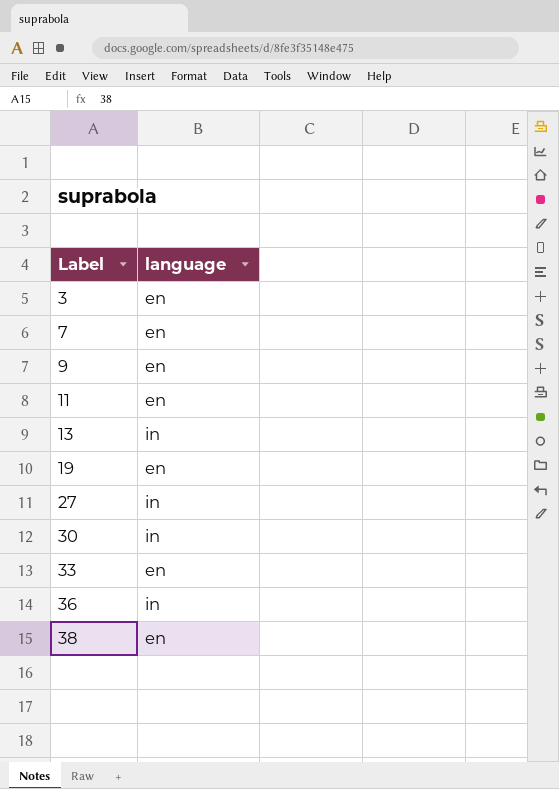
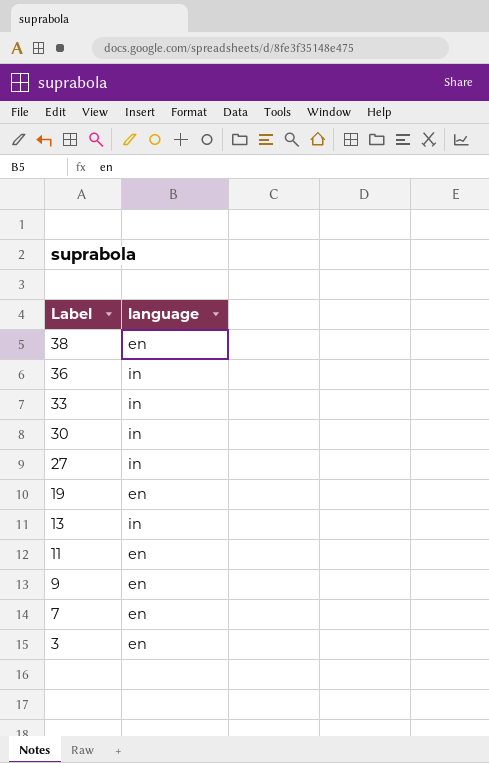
row order: Label ascending -> Label descending
33 | language: en -> in

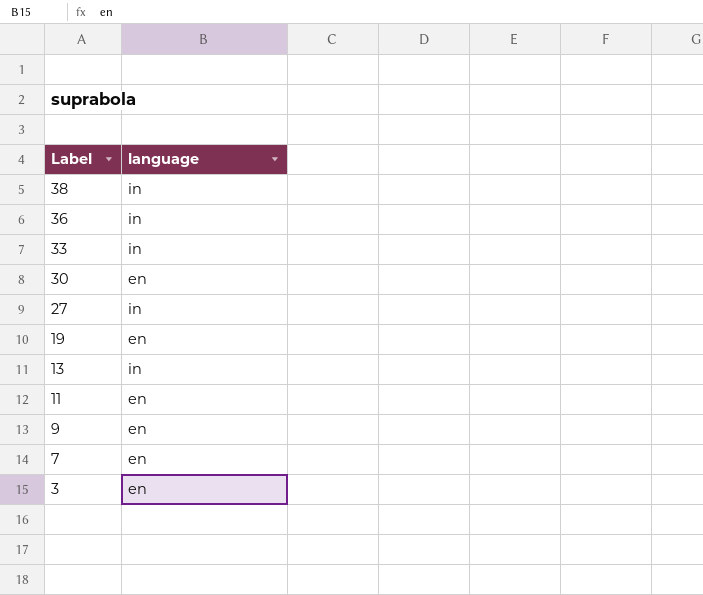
38 | language: en -> in
30 | language: in -> en

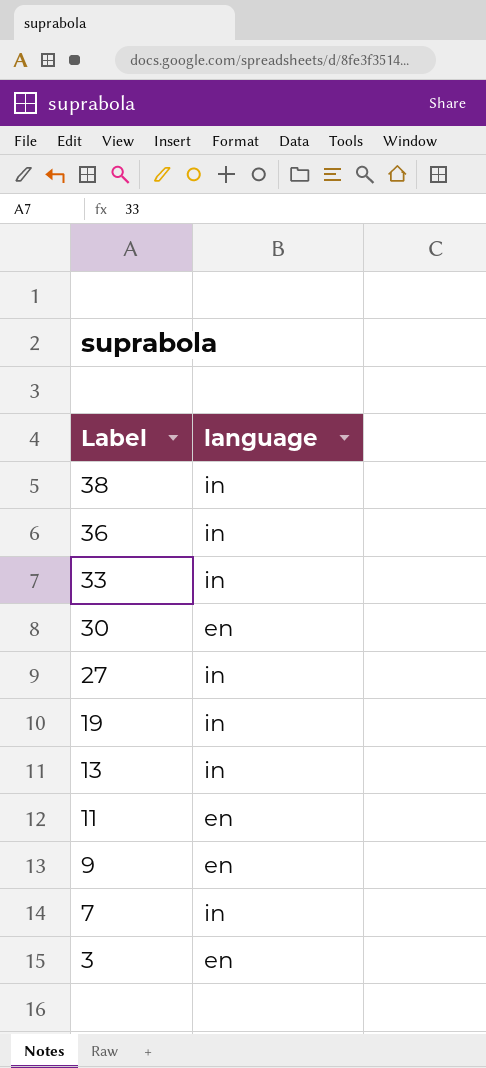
19 | language: en -> in
7 | language: en -> in

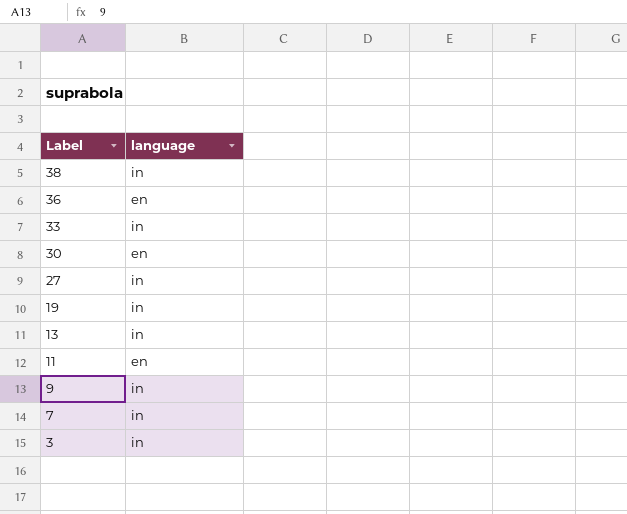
36 | language: in -> en
9 | language: en -> in
3 | language: en -> in

